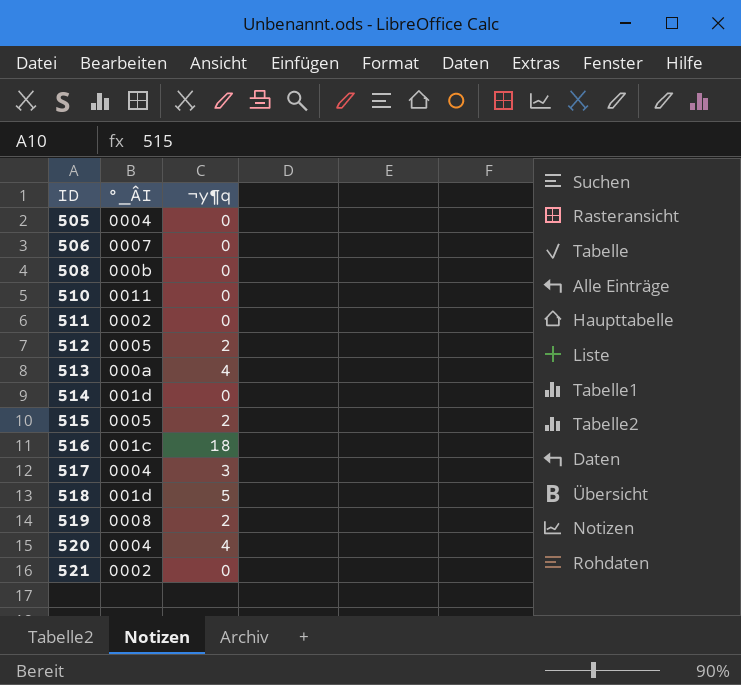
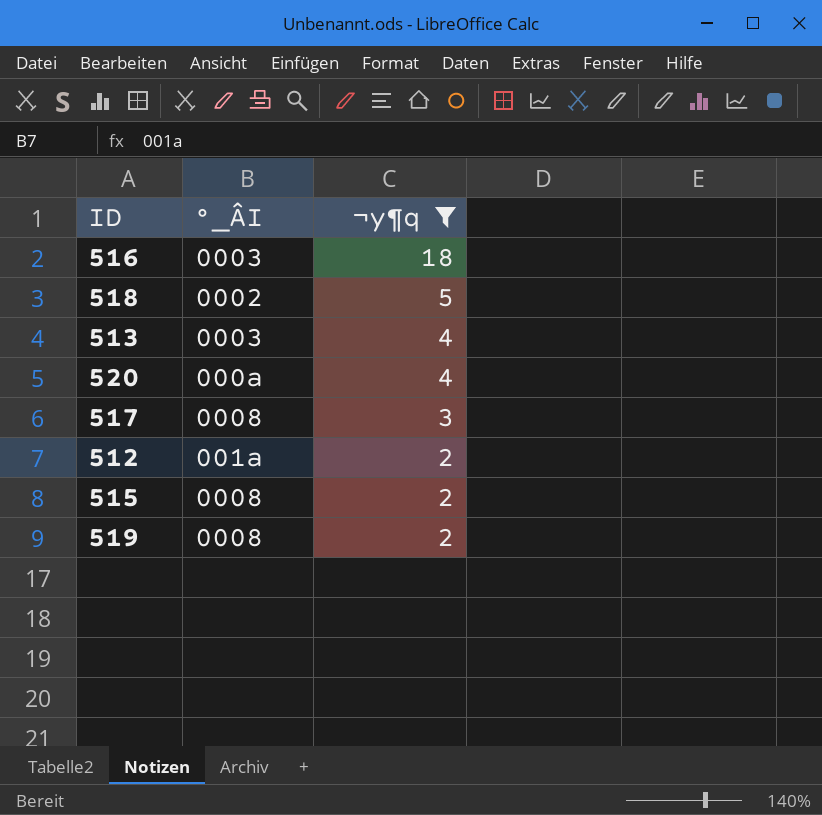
filter: none -> ¬y¶q != 0
row order: ID ascending -> ¬y¶q descending
516 | °_ÂI: 001c -> 0003
518 | °_ÂI: 001d -> 0002
513 | °_ÂI: 000a -> 0003
520 | °_ÂI: 0004 -> 000a
517 | °_ÂI: 0004 -> 0008
512 | °_ÂI: 0005 -> 001a
515 | °_ÂI: 0005 -> 0008

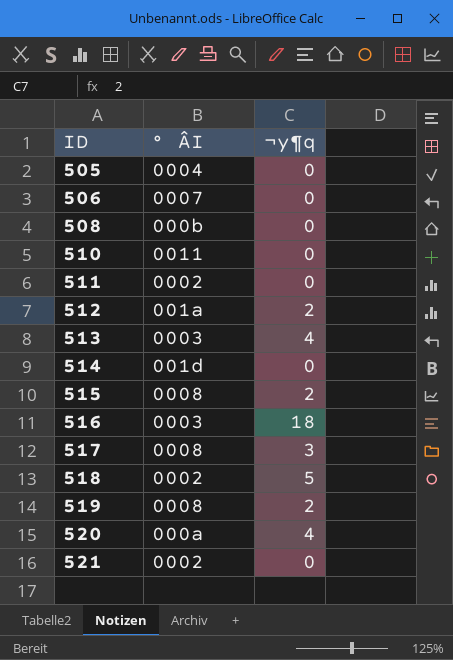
filter: ¬y¶q != 0 -> none
row order: ¬y¶q descending -> ID ascending
column name: °_ÂI -> ° ÂI

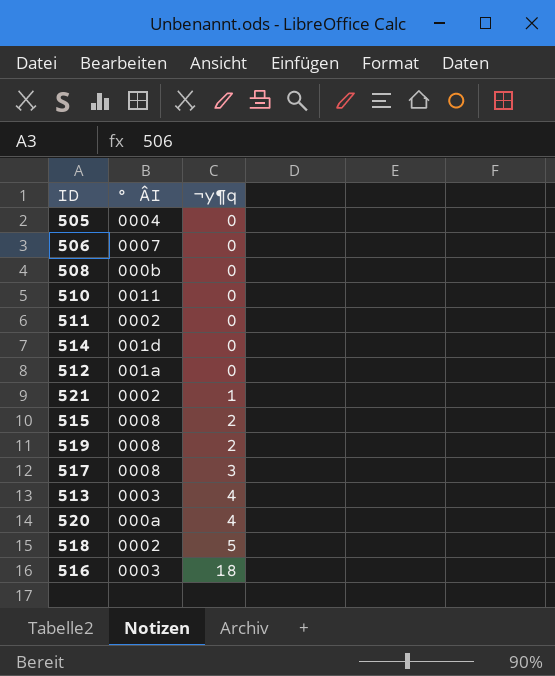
row order: ID ascending -> ¬y¶q ascending
512 | ¬y¶q: 2 -> 0
521 | ¬y¶q: 0 -> 1

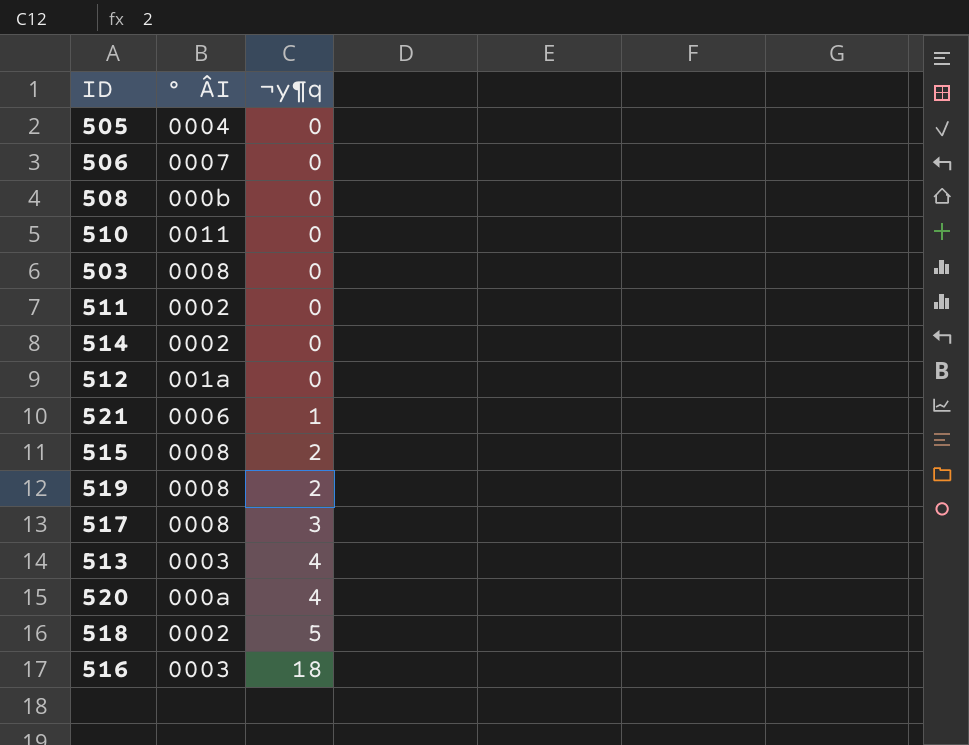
row 503: none -> 0008 | 0
514 | ° ÂI: 001d -> 0002
521 | ° ÂI: 0002 -> 0006

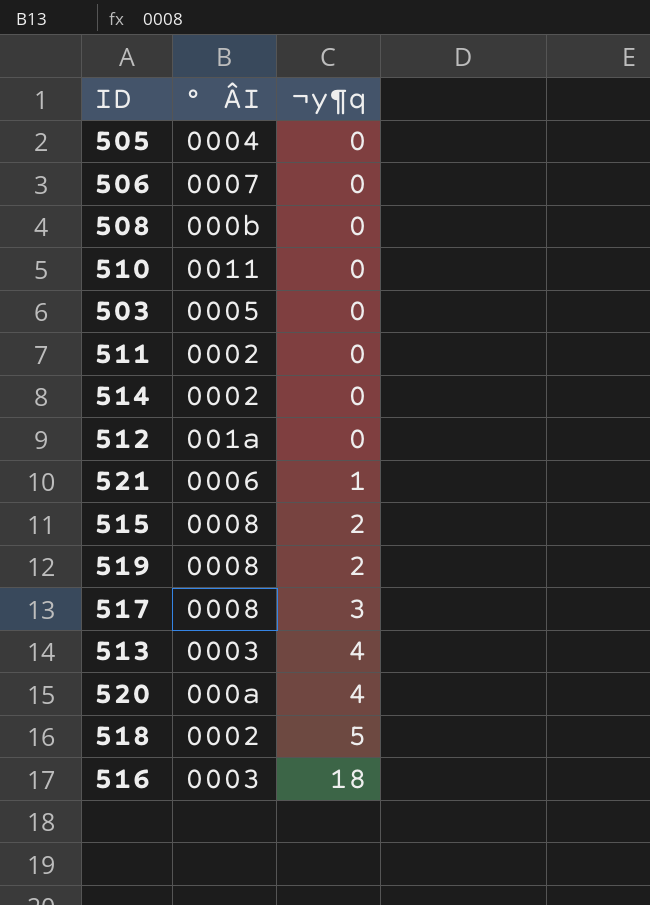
503 | ° ÂI: 0008 -> 0005

